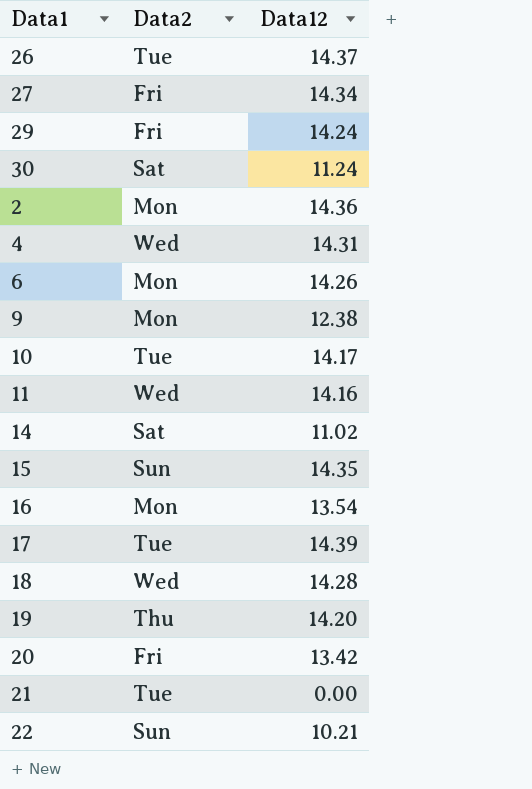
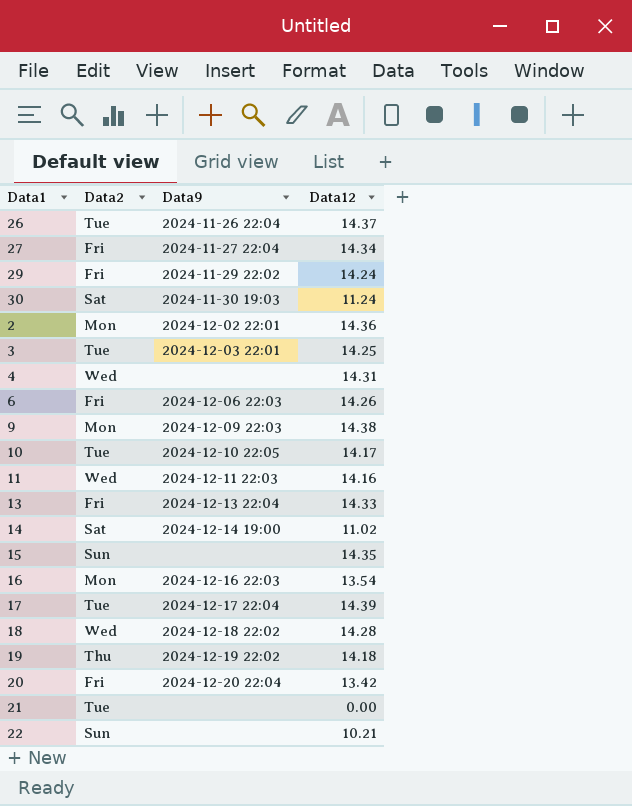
column Data9 | position: none -> 3
row 3: none -> Tue | 2024-12-03 22:01 | 14.25
6 | Data2: Mon -> Fri
9 | Data12: 12.38 -> 14.38
row 13: none -> Fri | 2024-12-13 22:04 | 14.33
19 | Data12: 14.20 -> 14.18

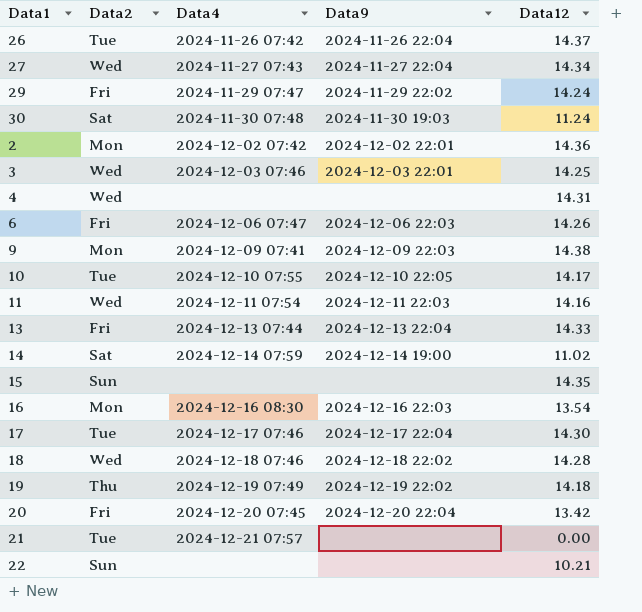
column Data4 | position: none -> 3
27 | Data2: Fri -> Wed
3 | Data2: Tue -> Wed
17 | Data12: 14.39 -> 14.30

